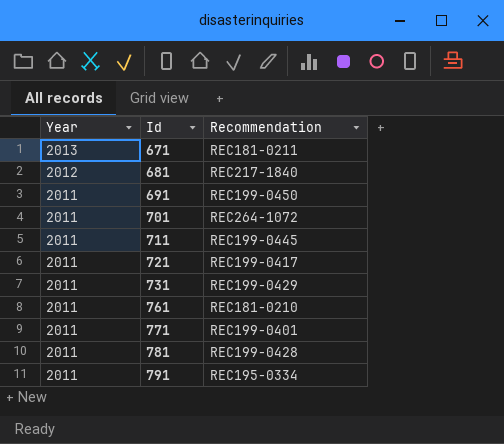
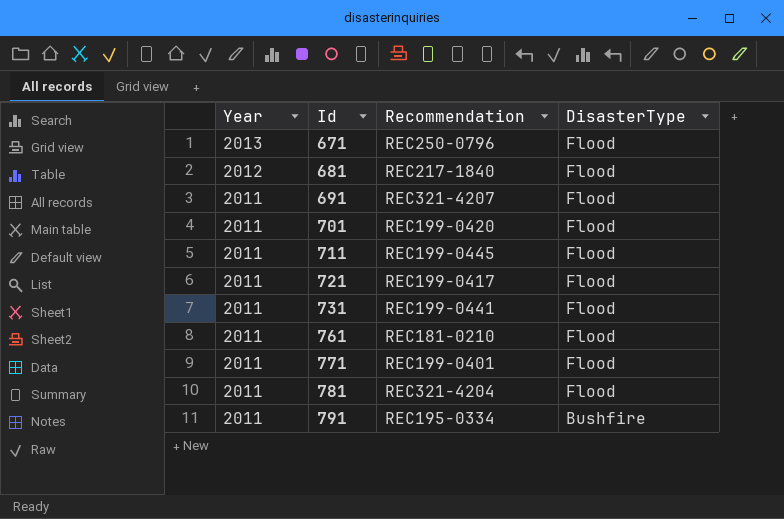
column DisasterType | position: none -> 4
671 | Recommendation: REC181-0211 -> REC250-0796
691 | Recommendation: REC199-0450 -> REC321-4207
701 | Recommendation: REC264-1072 -> REC199-0420
731 | Recommendation: REC199-0429 -> REC199-0441
781 | Recommendation: REC199-0428 -> REC321-4204

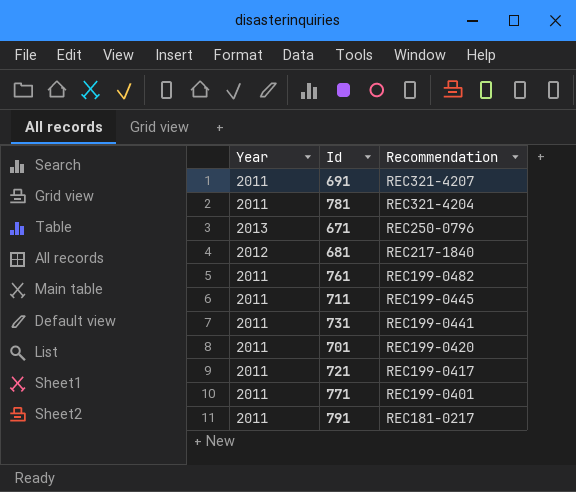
row order: Year descending -> Recommendation descending
column DisasterType | position: 4 -> none
761 | Recommendation: REC181-0210 -> REC199-0482
791 | Recommendation: REC195-0334 -> REC181-0217

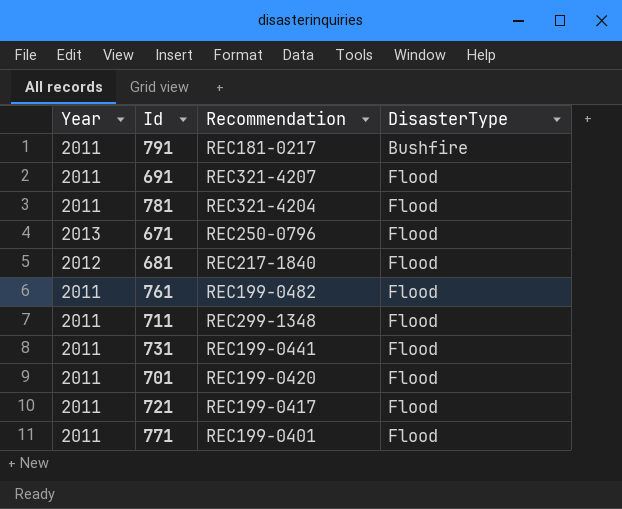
row order: Recommendation descending -> DisasterType ascending
column DisasterType | position: none -> 4
711 | Recommendation: REC199-0445 -> REC299-1348

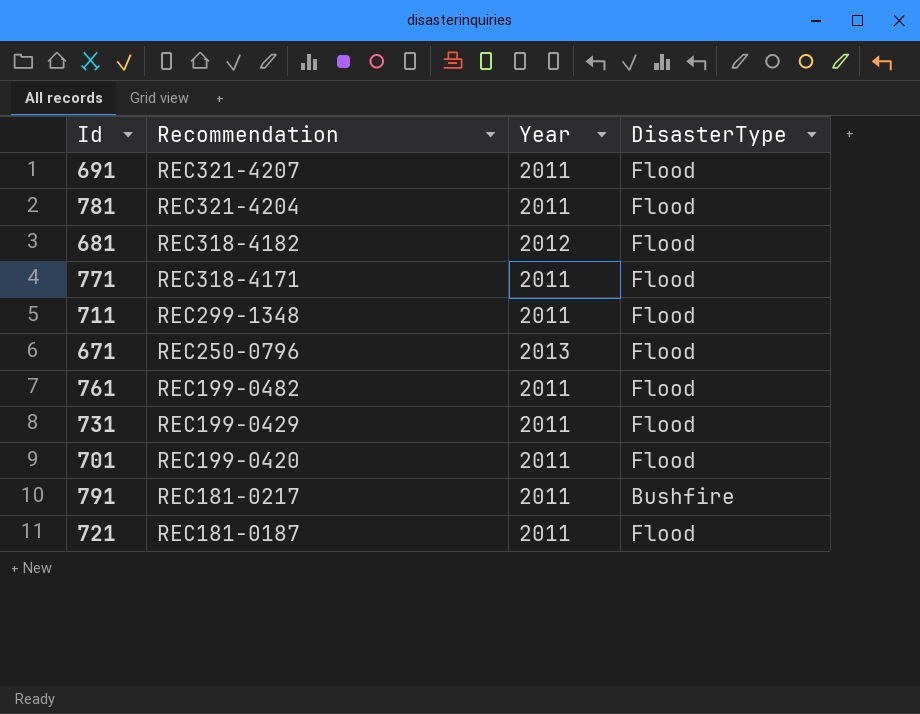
row order: DisasterType ascending -> Recommendation descending
column Year | position: 1 -> 3
681 | Recommendation: REC217-1840 -> REC318-4182
771 | Recommendation: REC199-0401 -> REC318-4171
731 | Recommendation: REC199-0441 -> REC199-0429
721 | Recommendation: REC199-0417 -> REC181-0187

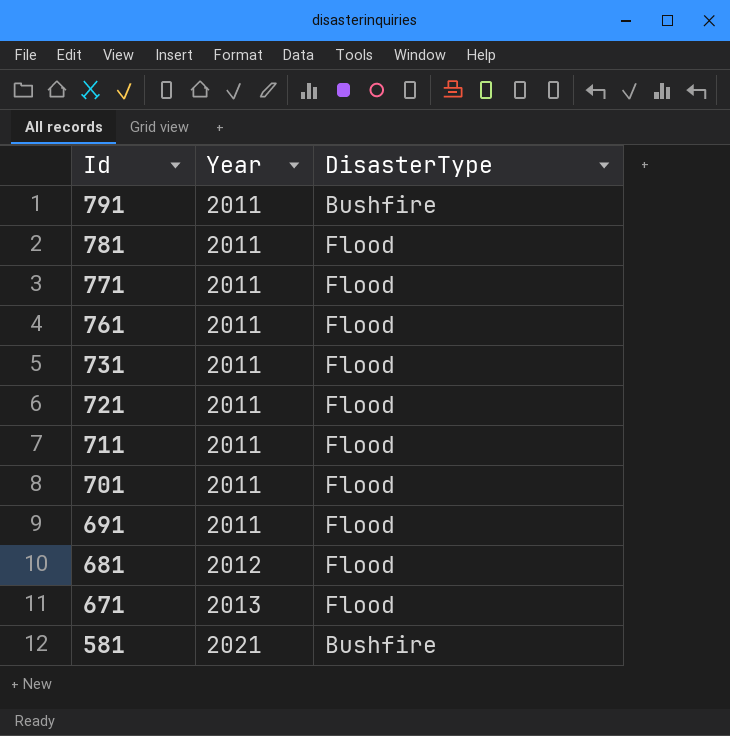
row order: Recommendation descending -> Id descending
column Recommendation | position: 2 -> none
row 581: none -> 2021 | Bushfire

